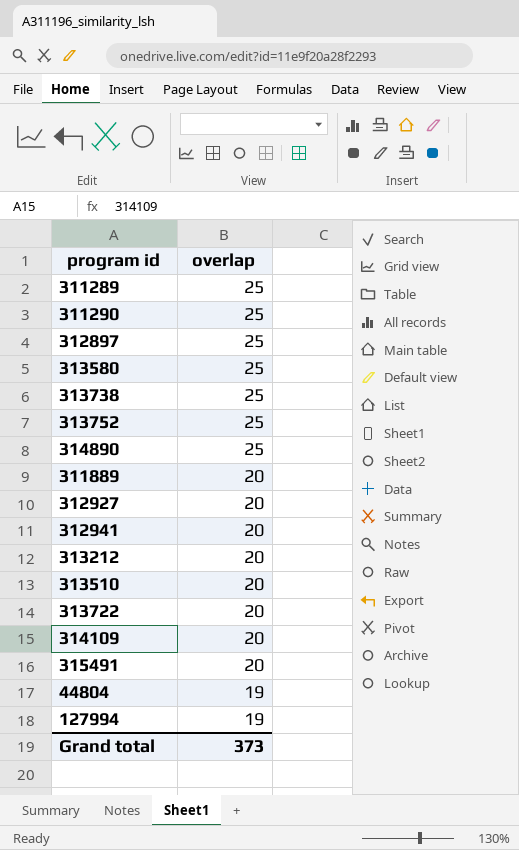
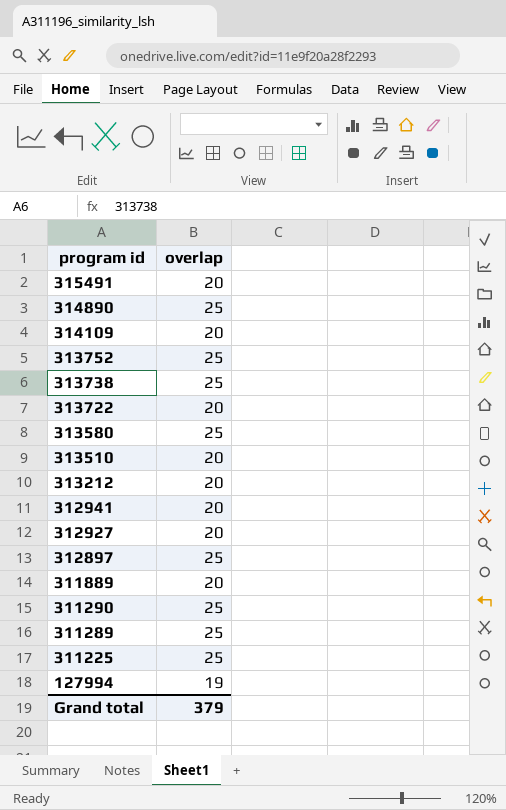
row order: overlap descending -> program id descending
row 44804: 19 -> none
row 311225: none -> 25
Grand total | overlap: 373 -> 379

